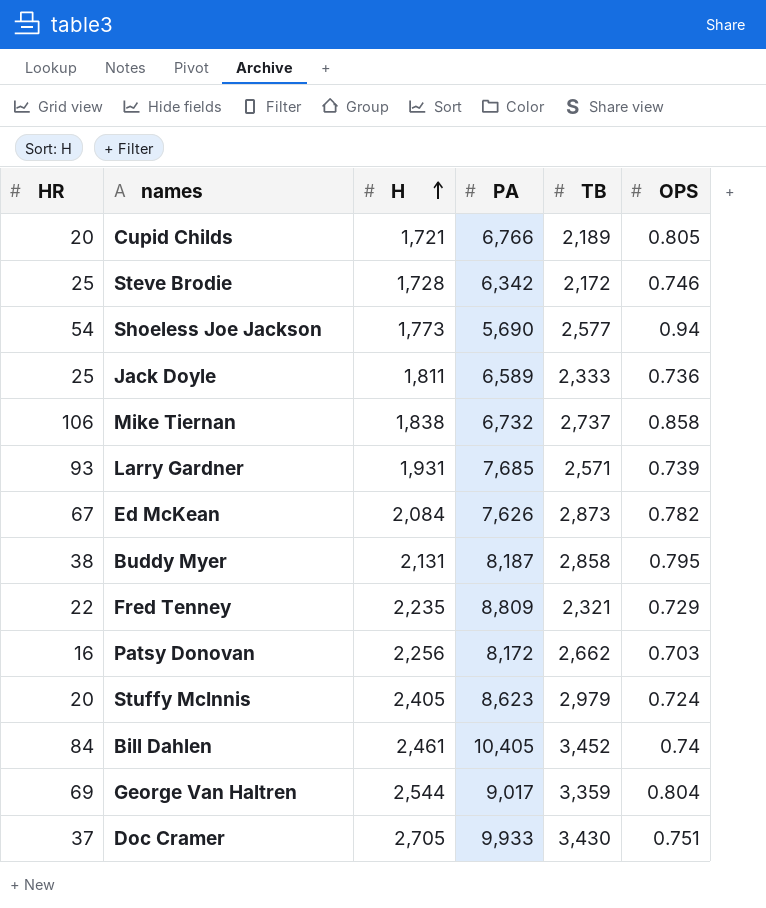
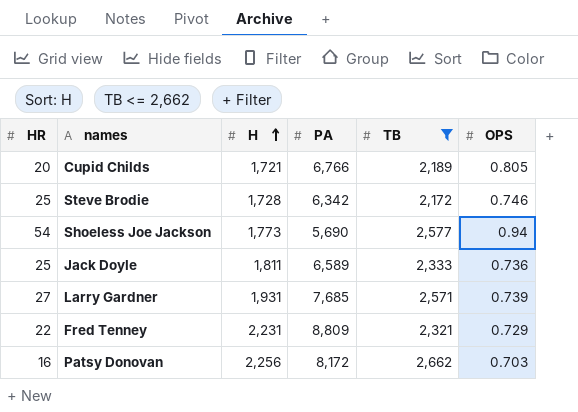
filter: none -> TB <= 2,662
Larry Gardner | HR: 93 -> 27
Fred Tenney | H: 2,235 -> 2,231

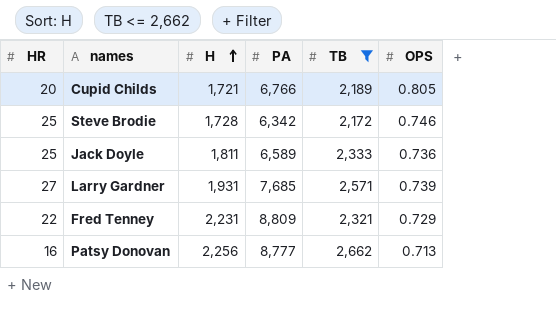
row Shoeless Joe Jackson: 54 | 1,773 | 5,690 | 2,577 | 0.94 -> none
Patsy Donovan | PA: 8,172 -> 8,777
Patsy Donovan | OPS: 0.703 -> 0.713

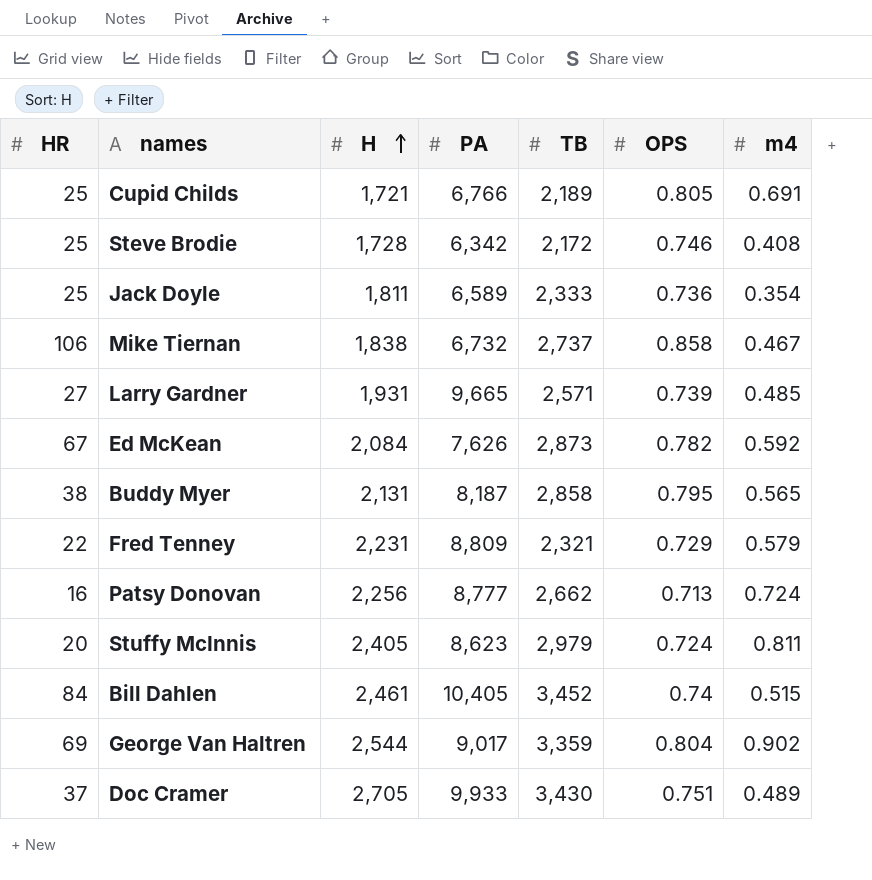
filter: TB <= 2,662 -> none
column m4 | position: none -> 7
Cupid Childs | HR: 20 -> 25
Larry Gardner | PA: 7,685 -> 9,665

